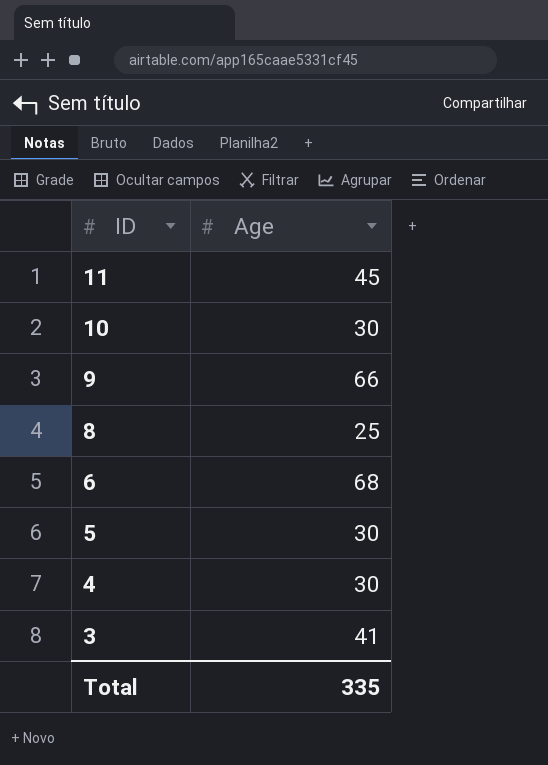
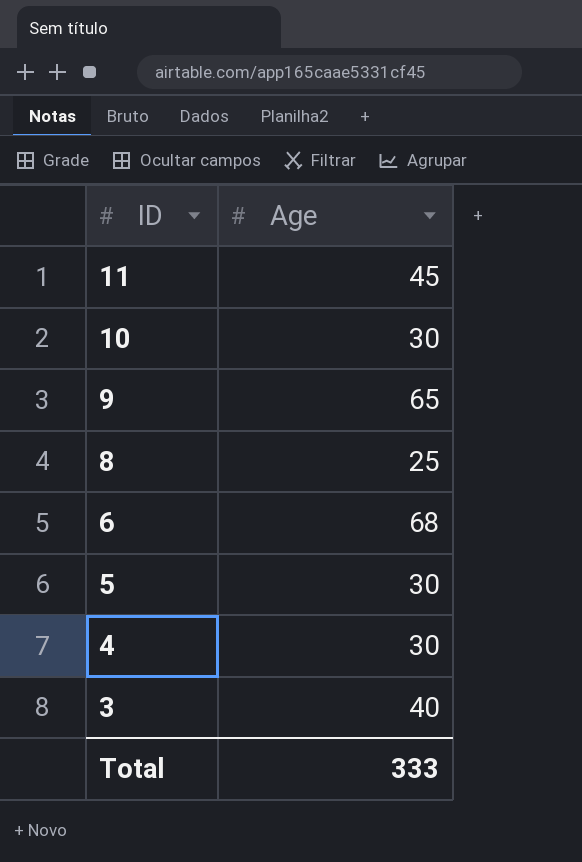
9 | Age: 66 -> 65
3 | Age: 41 -> 40
Total | Age: 335 -> 333

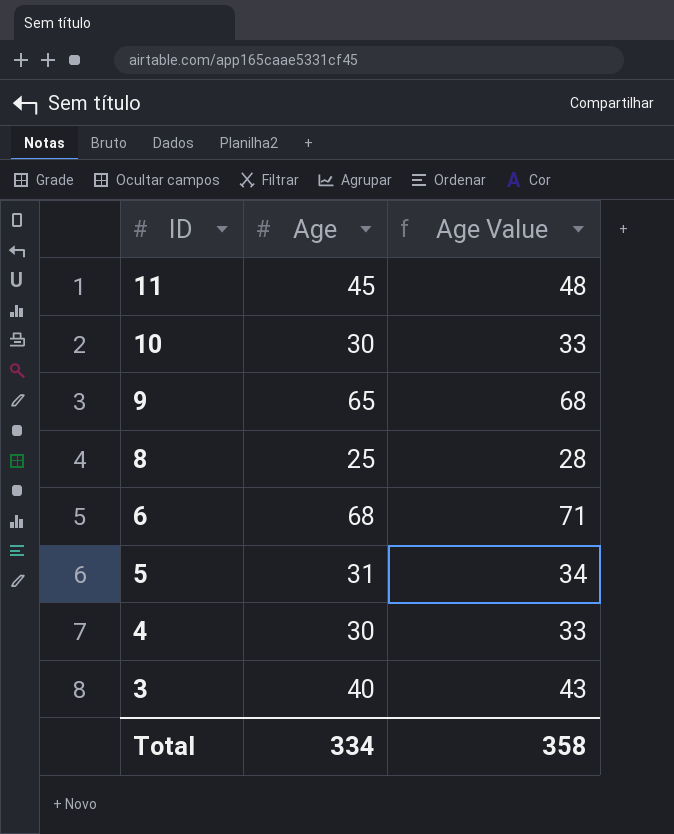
column Age Value | formula: none -> [Age] + 3
5 | Age: 30 -> 31
Total | Age: 333 -> 334

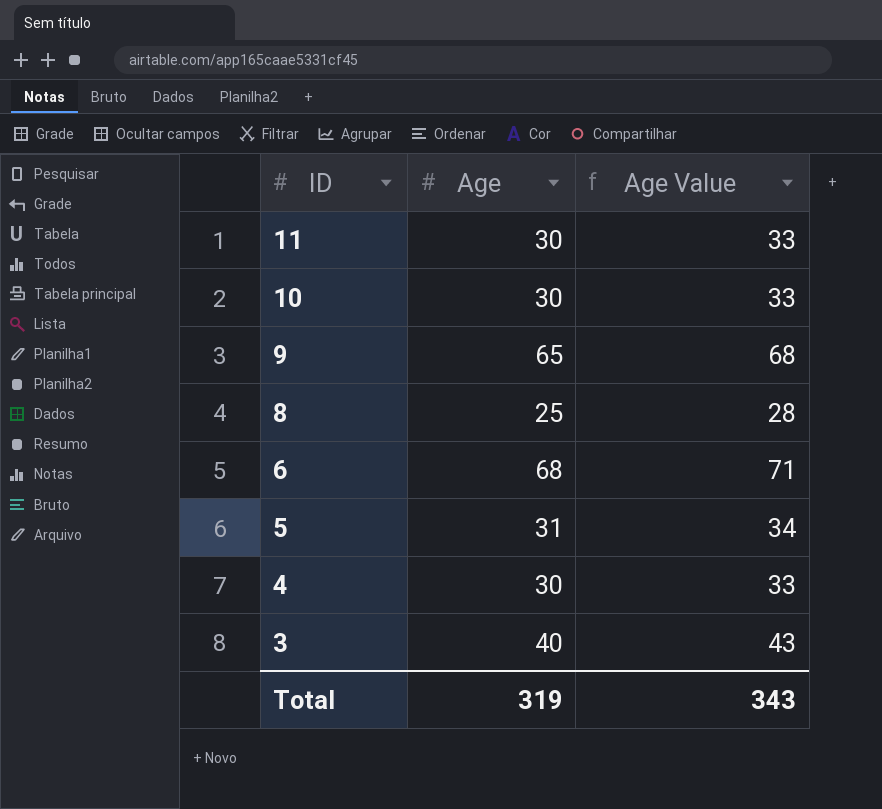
11 | Age: 45 -> 30
11 | Age Value: 48 -> 33
Total | Age: 334 -> 319
Total | Age Value: 358 -> 343

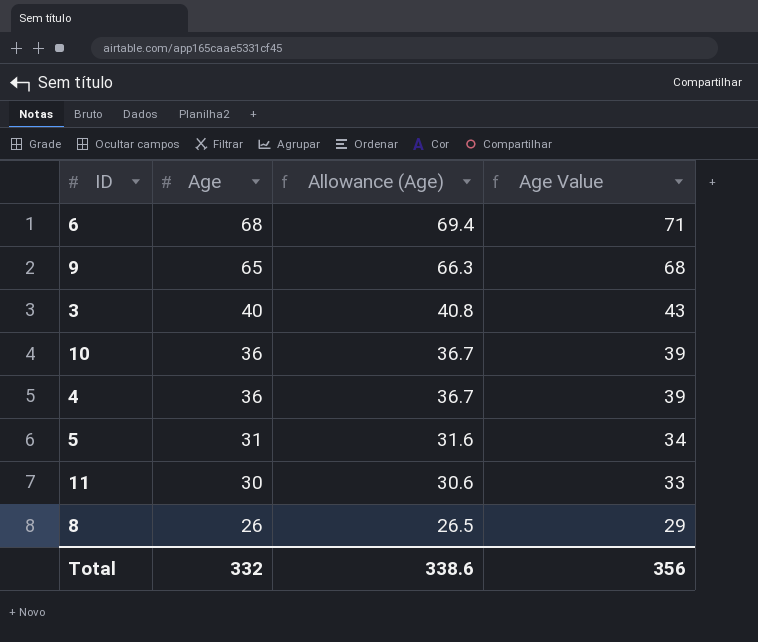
row order: ID descending -> Age descending
column Allowance (Age) | formula: none -> [Age] * 1.02
10 | Age: 30 -> 36
10 | Age Value: 33 -> 39
4 | Age: 30 -> 36
4 | Age Value: 33 -> 39
8 | Age: 25 -> 26
8 | Age Value: 28 -> 29
Total | Age: 319 -> 332
Total | Age Value: 343 -> 356

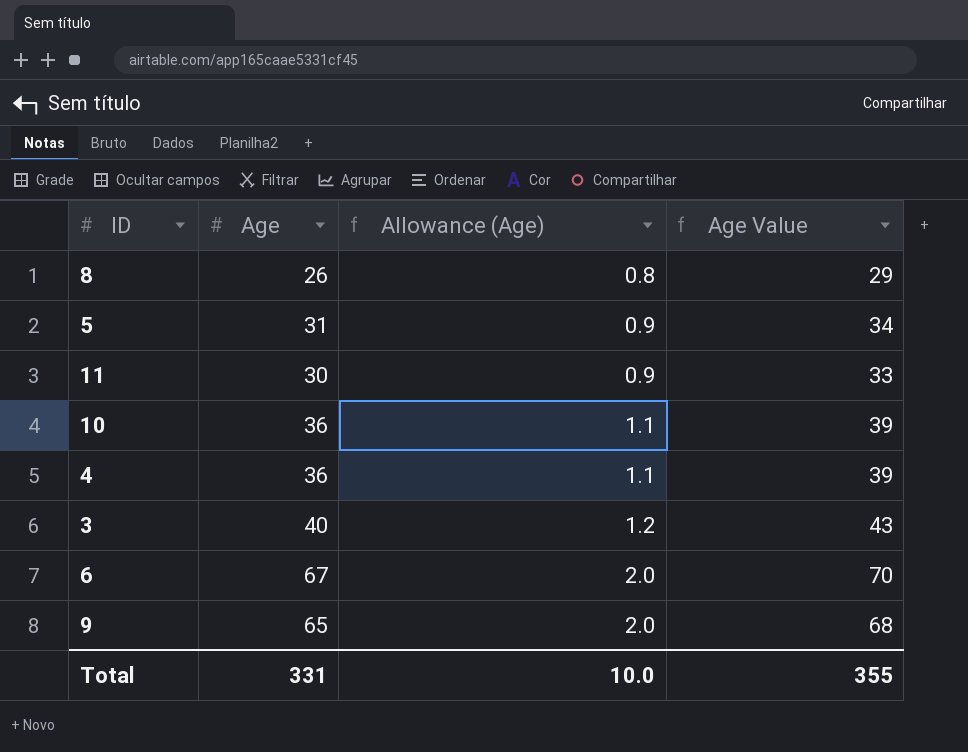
row order: Age descending -> Allowance (Age) ascending
column Allowance (Age) | formula: [Age] * 1.02 -> [Age] * 0.03
6 | Age: 68 -> 67
6 | Age Value: 71 -> 70
Total | Age: 332 -> 331
Total | Allowance (Age): 338.6 -> 10.0
Total | Age Value: 356 -> 355

